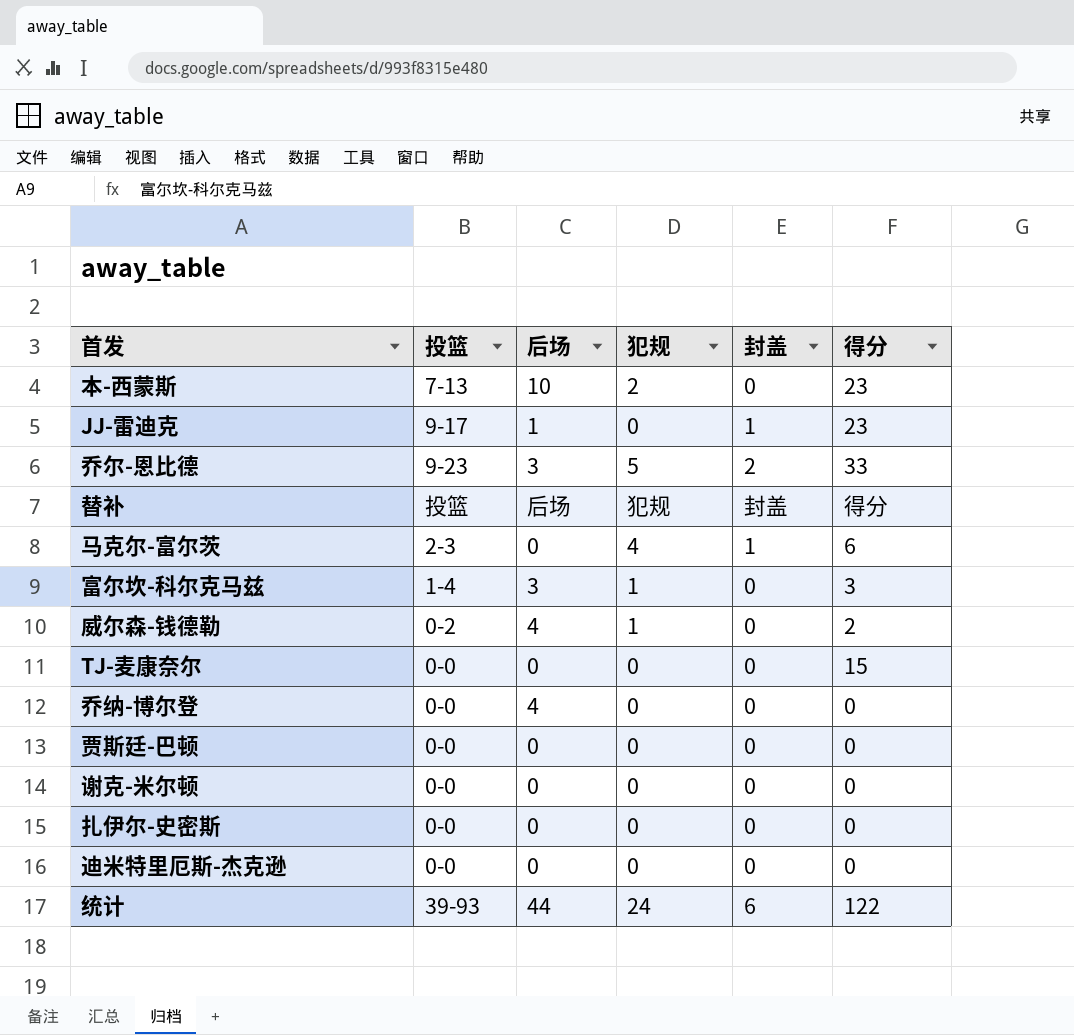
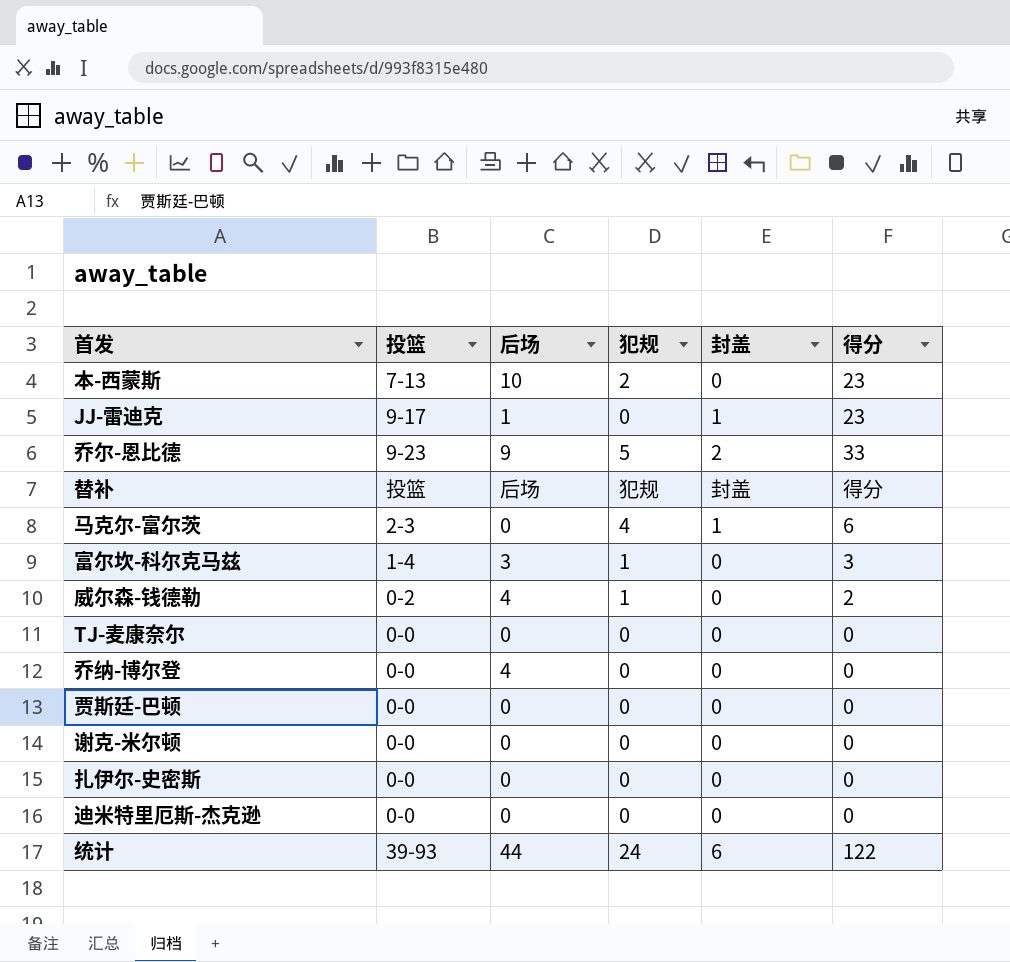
乔尔-恩比德 | 后场: 3 -> 9
TJ-麦康奈尔 | 得分: 15 -> 0

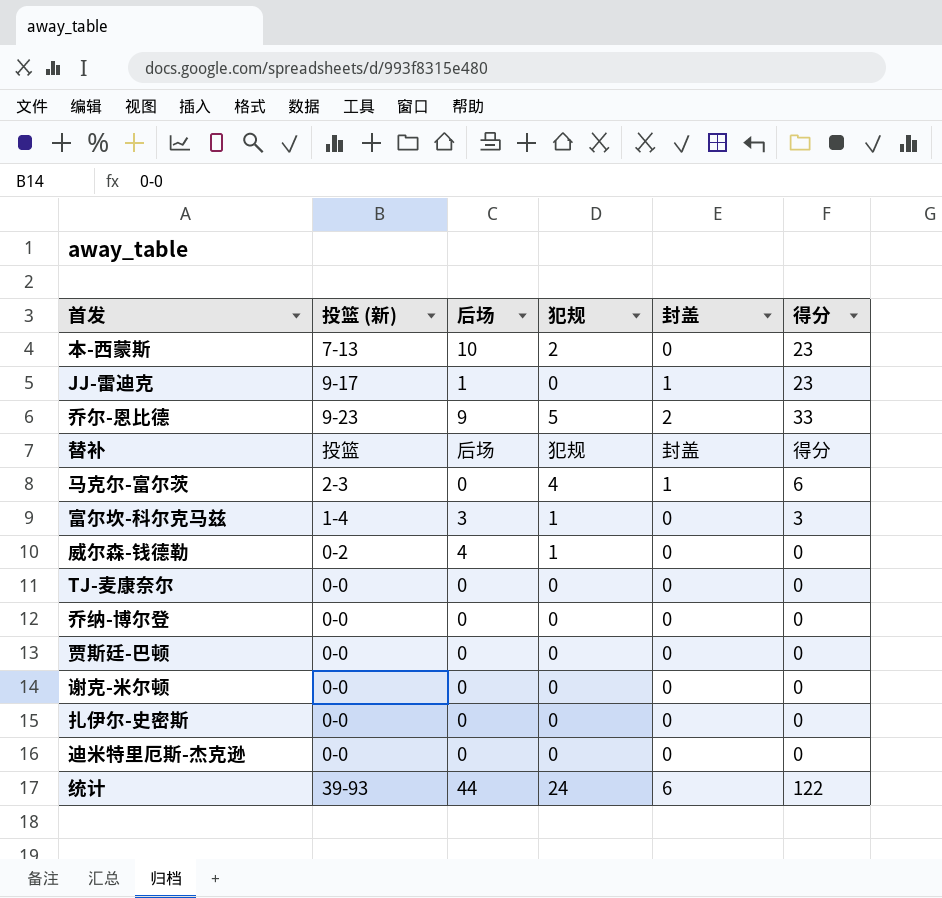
column name: 投篮 -> 投篮 (新)
威尔森-钱德勒 | 得分: 2 -> 0
乔纳-博尔登 | 后场: 4 -> 0

